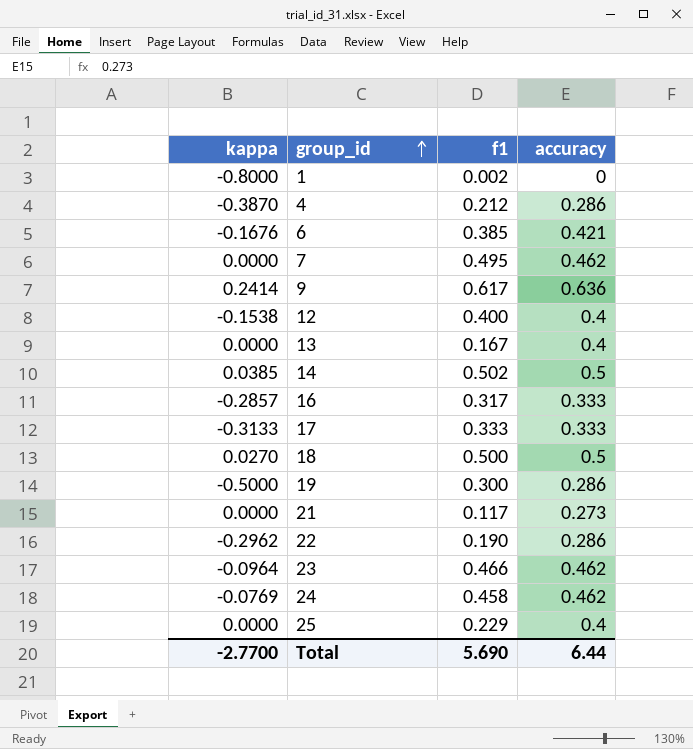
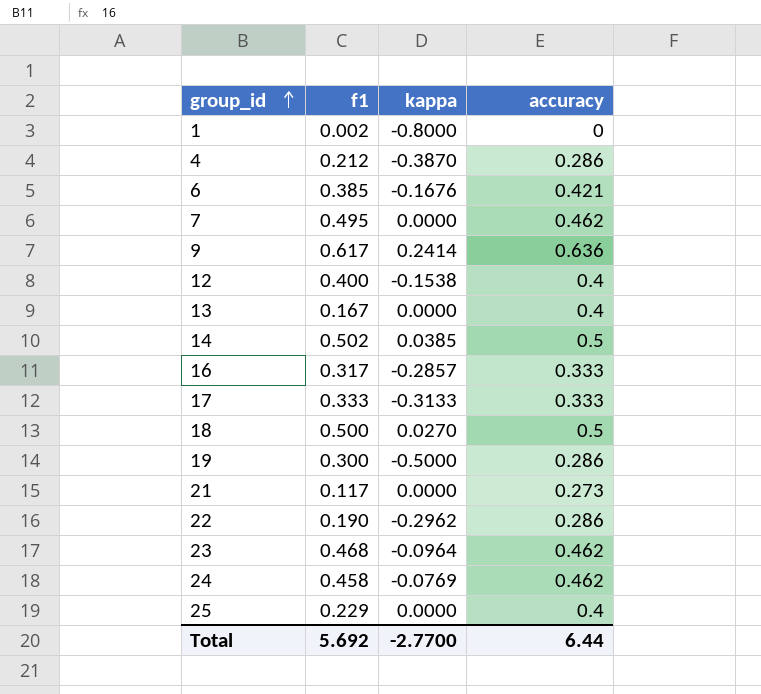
column kappa | position: 1 -> 3
23 | f1: 0.466 -> 0.468
Total | f1: 5.690 -> 5.692

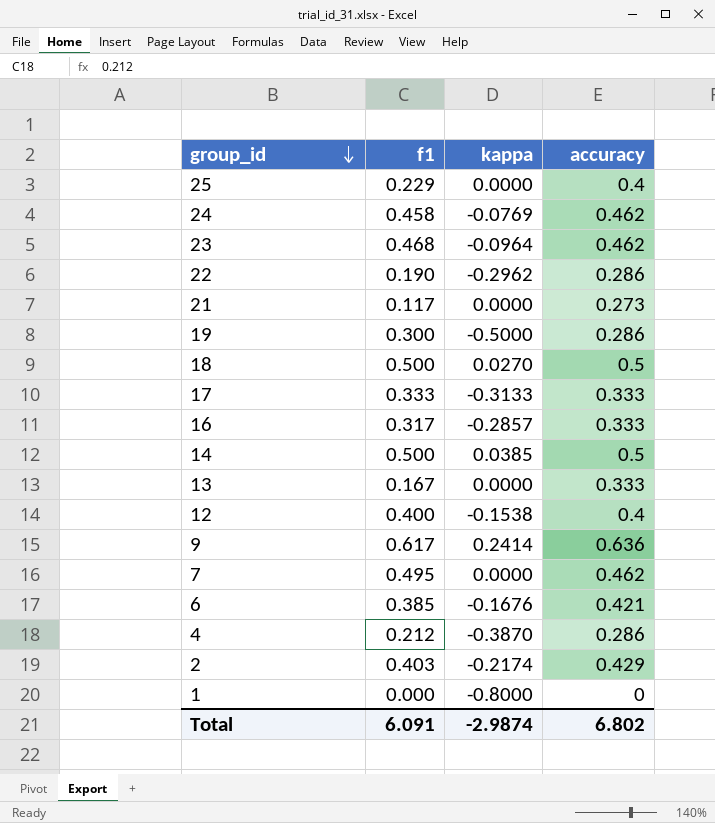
row order: group_id ascending -> group_id descending
14 | f1: 0.502 -> 0.500
13 | accuracy: 0.4 -> 0.333
row 2: none -> 0.403 | -0.2174 | 0.429
1 | f1: 0.002 -> 0.000
Total | f1: 5.692 -> 6.091
Total | kappa: -2.7700 -> -2.9874
Total | accuracy: 6.44 -> 6.802

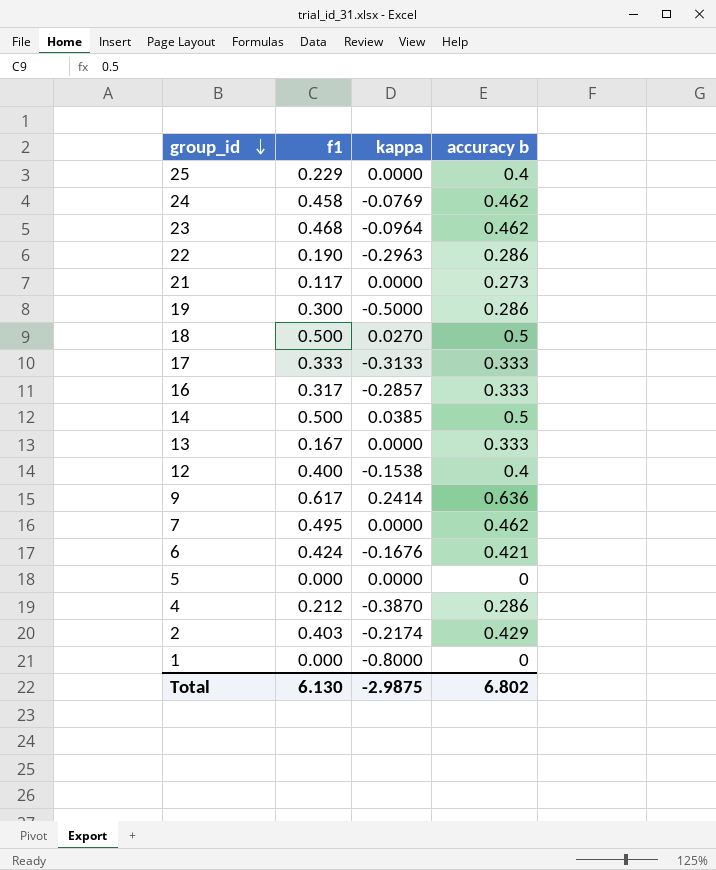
column name: accuracy -> accuracy b
22 | kappa: -0.2962 -> -0.2963
6 | f1: 0.385 -> 0.424
row 5: none -> 0.000 | 0.0000 | 0
Total | f1: 6.091 -> 6.130
Total | kappa: -2.9874 -> -2.9875

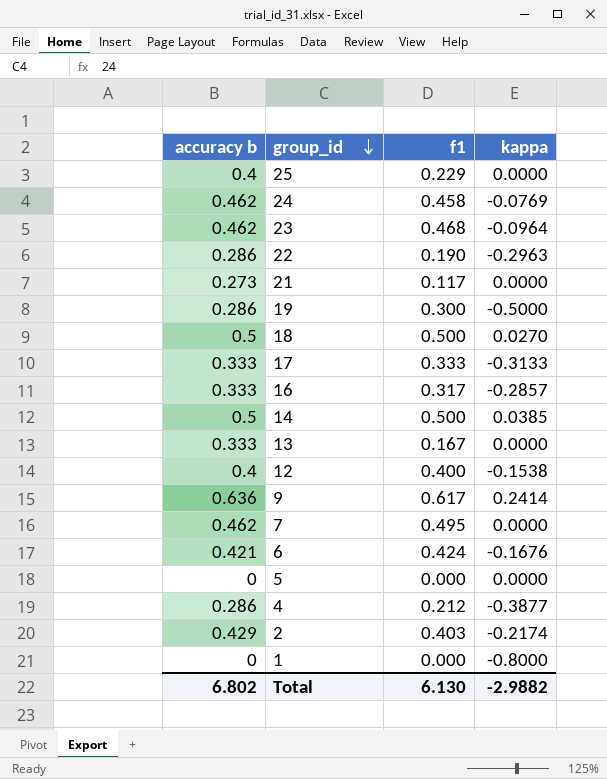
column accuracy b | position: 4 -> 1
4 | kappa: -0.3870 -> -0.3877
Total | kappa: -2.9875 -> -2.9882

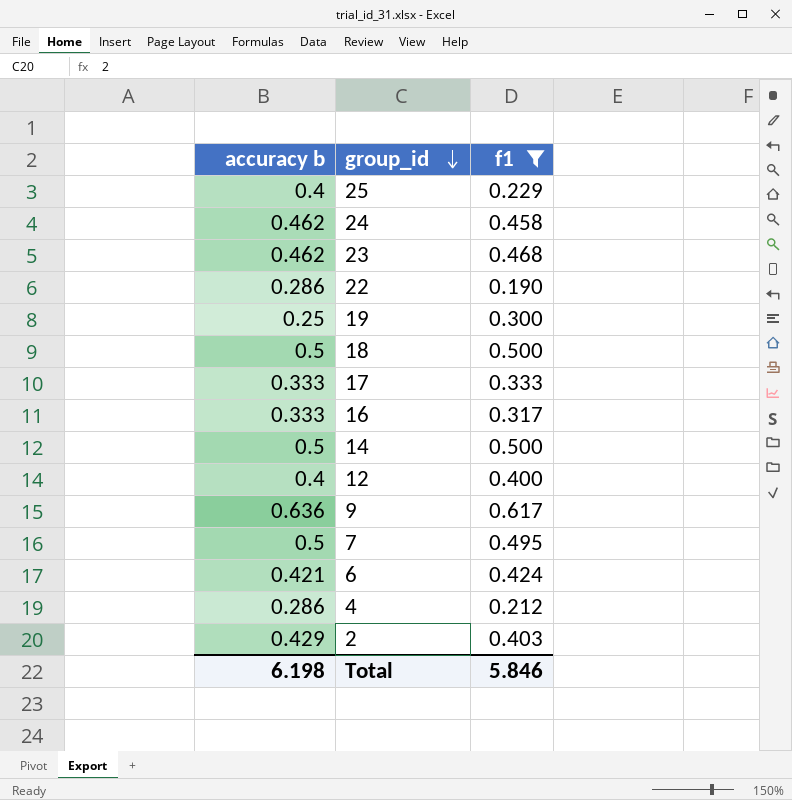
filter: none -> f1 >= 0.190
column kappa | position: 4 -> none
19 | accuracy b: 0.286 -> 0.25
7 | accuracy b: 0.462 -> 0.5
Total | accuracy b: 6.802 -> 6.198
Total | f1: 6.130 -> 5.846

